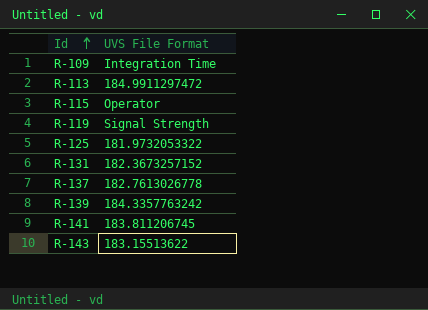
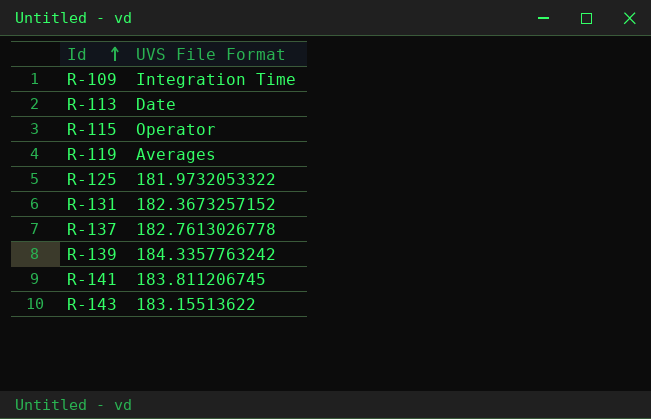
R-113 | UVS File Format: 184.9911297472 -> Date
R-119 | UVS File Format: Signal Strength -> Averages

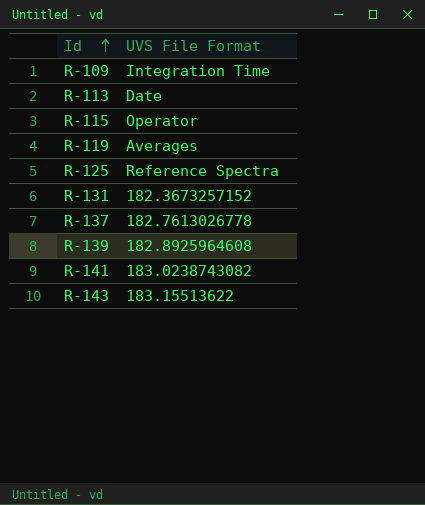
R-125 | UVS File Format: 181.9732053322 -> Reference Spectra
R-139 | UVS File Format: 184.3357763242 -> 182.8925964608
R-141 | UVS File Format: 183.811206745 -> 183.0238743082

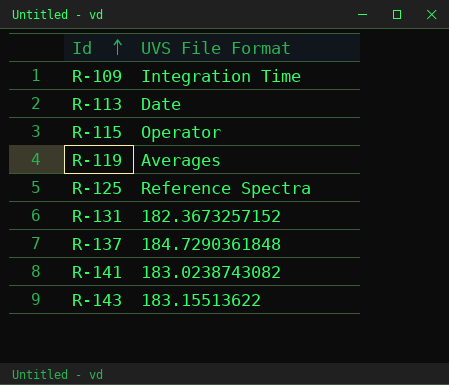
row R-139: 182.8925964608 -> none
R-137 | UVS File Format: 182.7613026778 -> 184.7290361848

